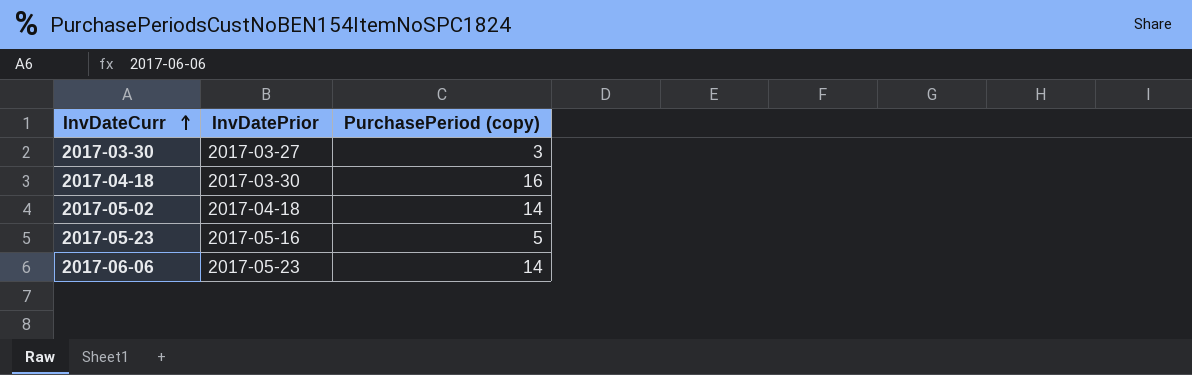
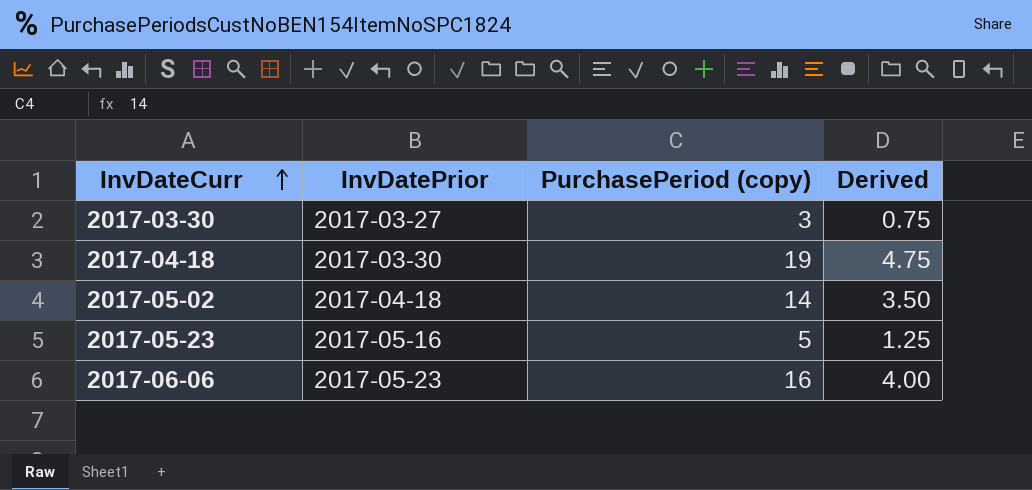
column Derived | formula: none -> [PurchasePeriod (copy)] * 0.25
2017-04-18 | PurchasePeriod (copy): 16 -> 19
2017-06-06 | PurchasePeriod (copy): 14 -> 16

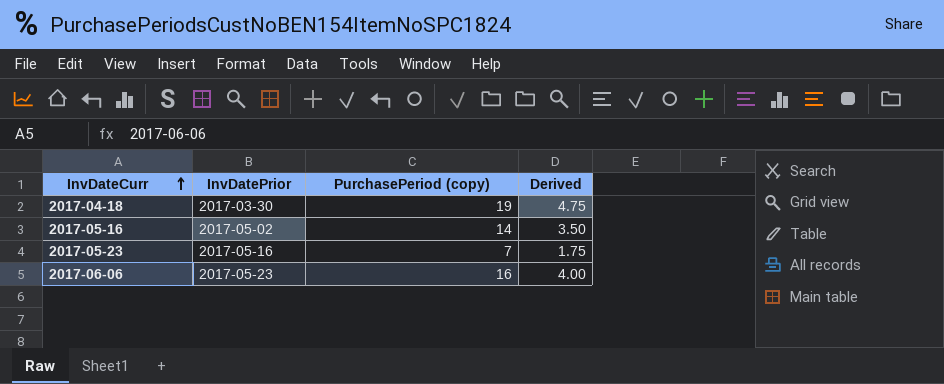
row 2017-03-30: 2017-03-27 | 3 | 0.75 -> none
row 2017-05-02: 2017-04-18 | 14 | 3.50 -> none
row 2017-05-16: none -> 2017-05-02 | 14 | 3.50
2017-05-23 | PurchasePeriod (copy): 5 -> 7
2017-05-23 | Derived: 1.25 -> 1.75

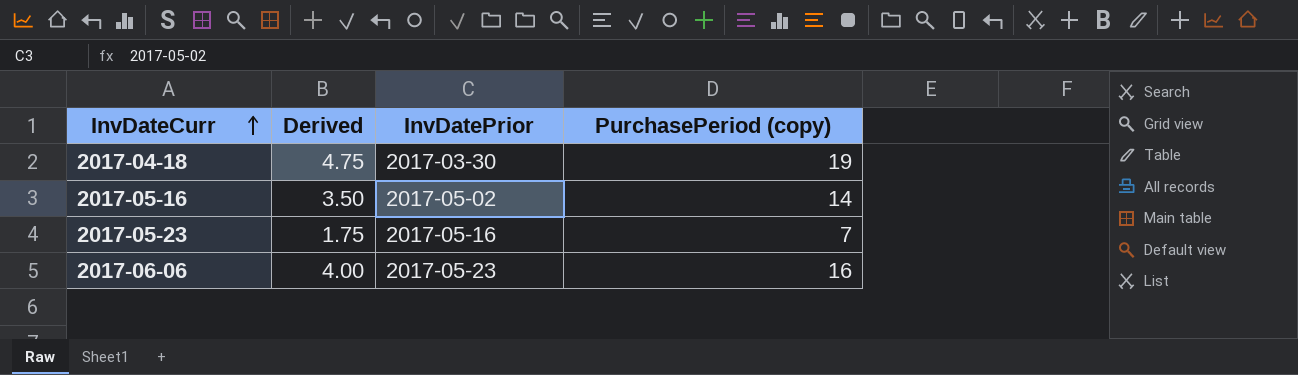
column Derived | position: 4 -> 2

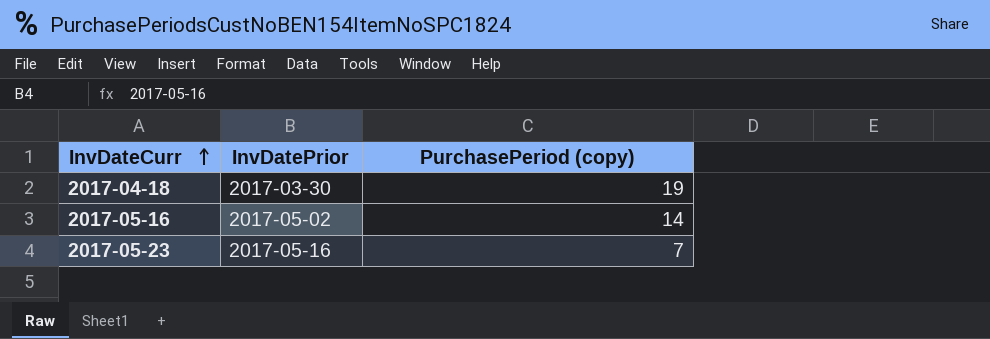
column Derived | formula: [PurchasePeriod (copy)] * 0.25 -> none
row 2017-06-06: 4.00 | 2017-05-23 | 16 -> none

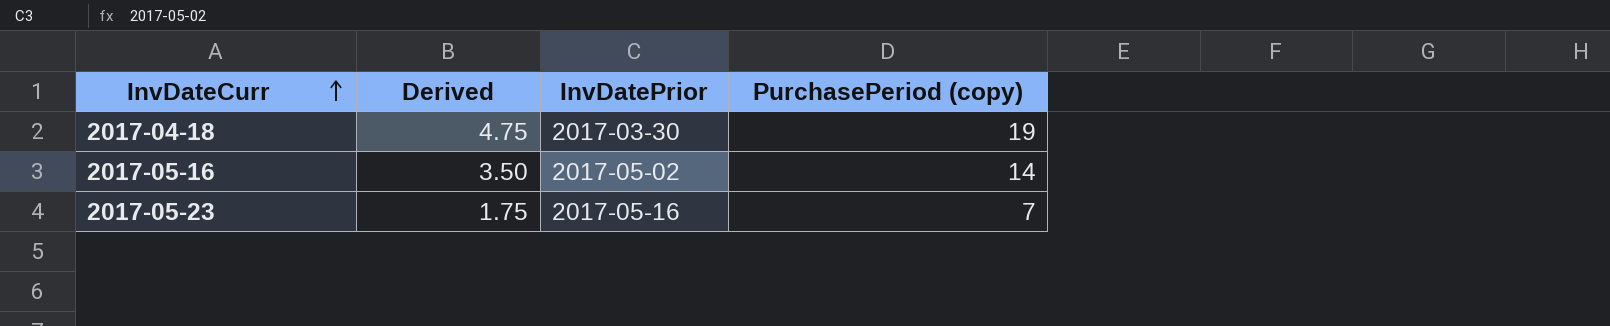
column Derived | formula: none -> [PurchasePeriod (copy)] * 0.25

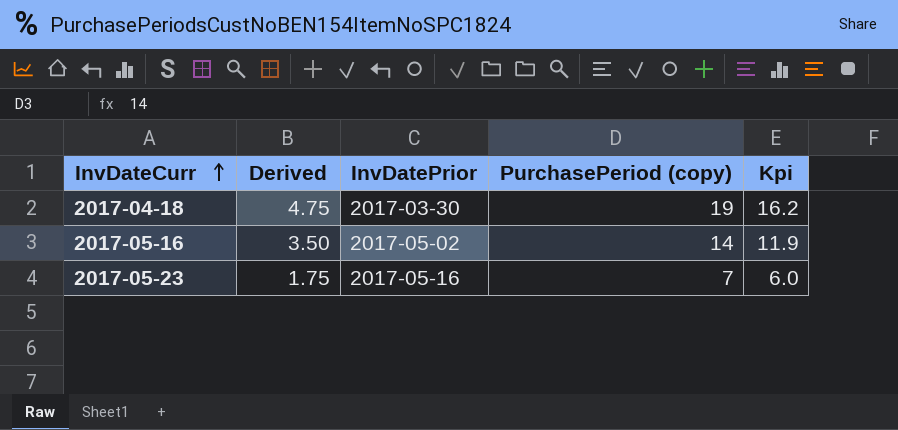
column Kpi | formula: none -> [PurchasePeriod (copy)] * 0.85

